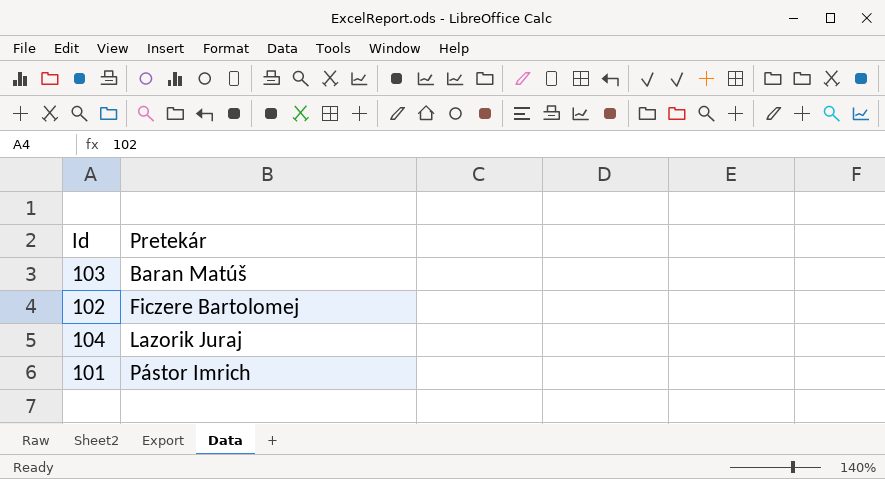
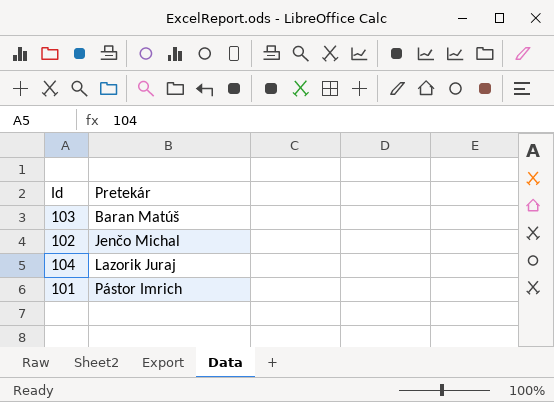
102 | Pretekár: Ficzere Bartolomej -> Jenčo Michal

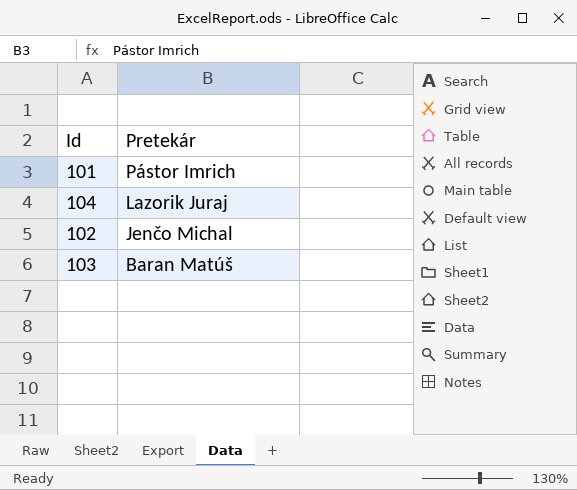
row order: Pretekár ascending -> Pretekár descending

